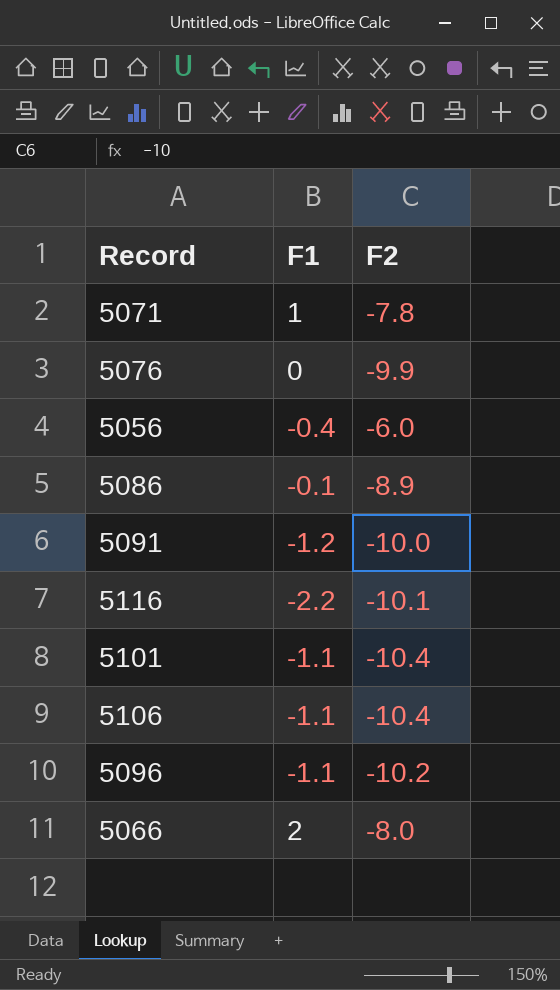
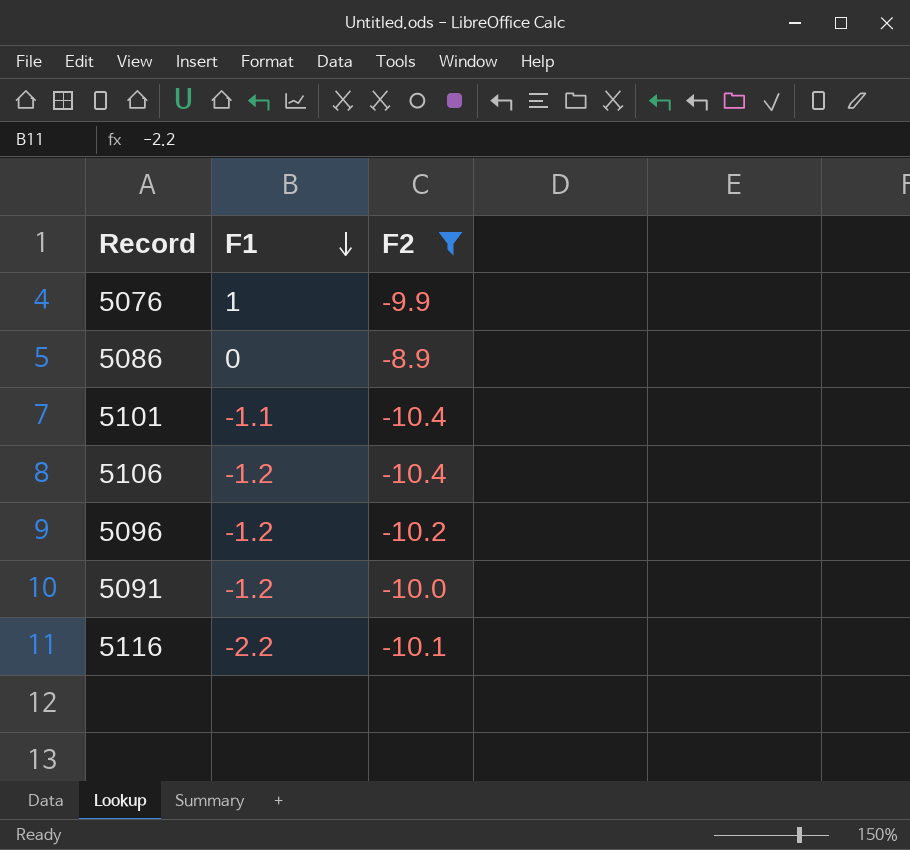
filter: none -> F2 <= -8.9
row order: none -> F1 descending
5076 | F1: 0 -> 1
5086 | F1: -0.1 -> 0
5106 | F1: -1.1 -> -1.2
5096 | F1: -1.1 -> -1.2

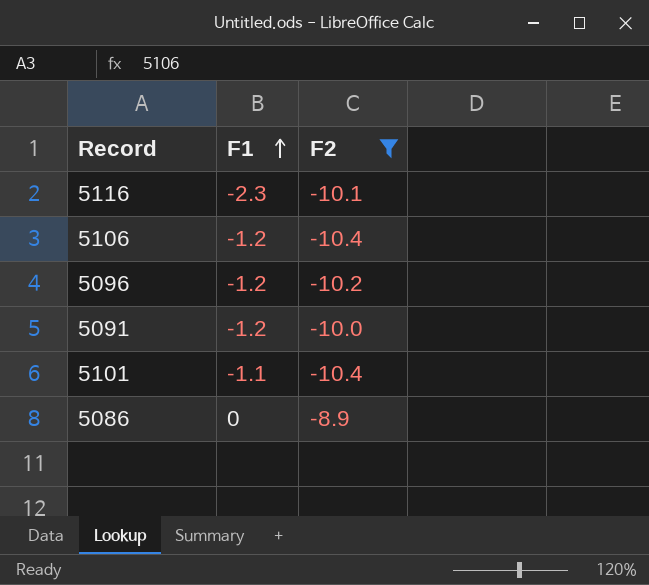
row order: F1 descending -> F1 ascending
row 5076: 1 | -9.9 -> none
5116 | F1: -2.2 -> -2.3

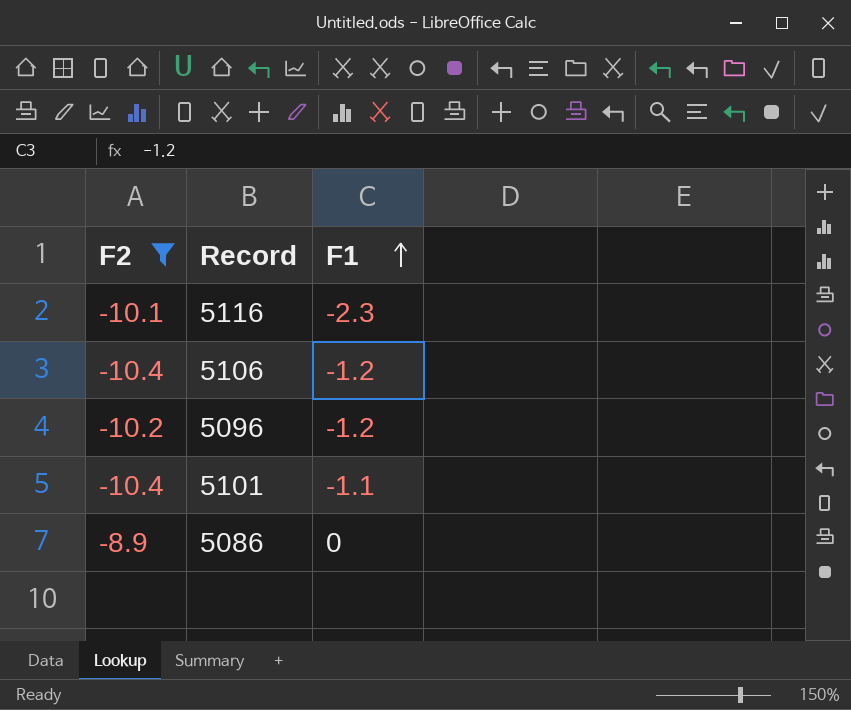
column F2 | position: 3 -> 1
row 5091: -1.2 | -10.0 -> none

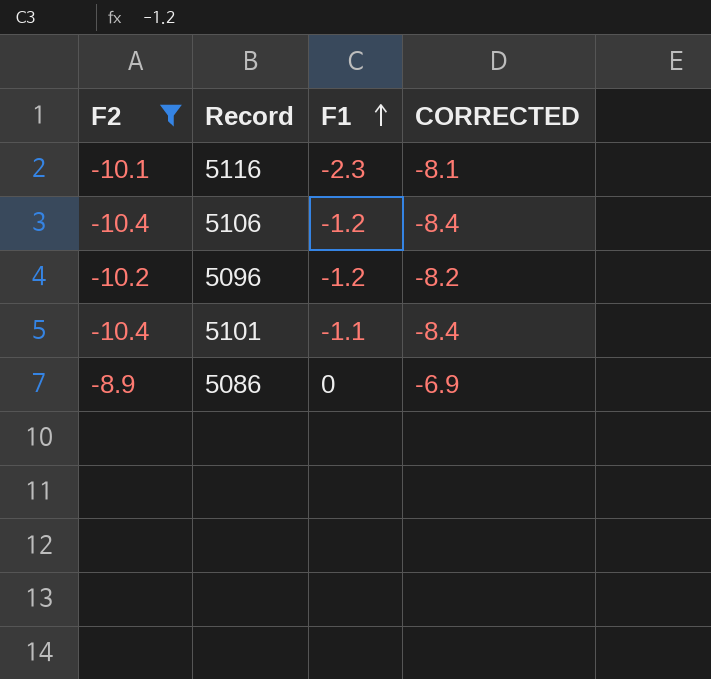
column CORRECTED | formula: none -> [F2] + 2

